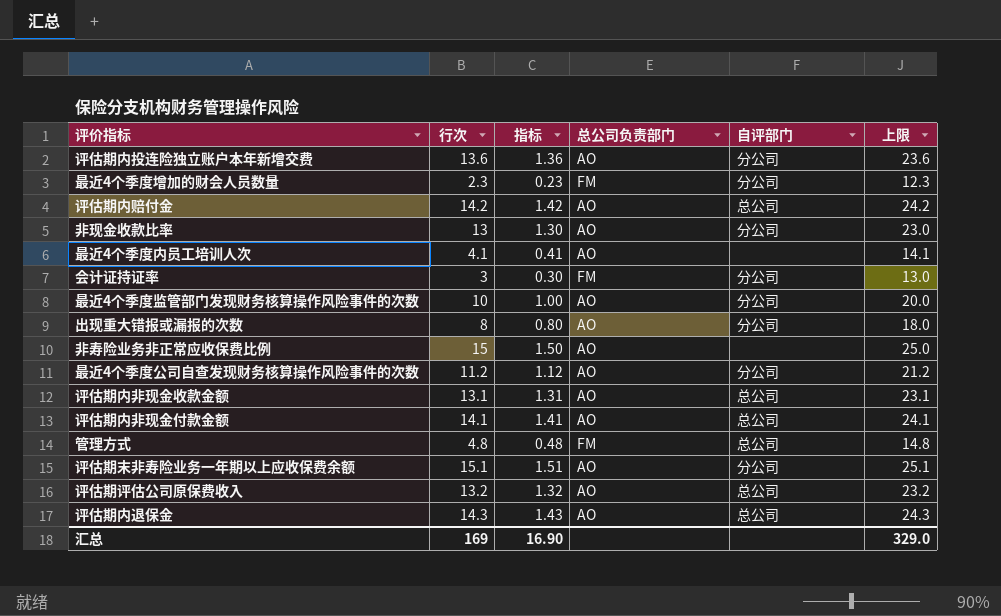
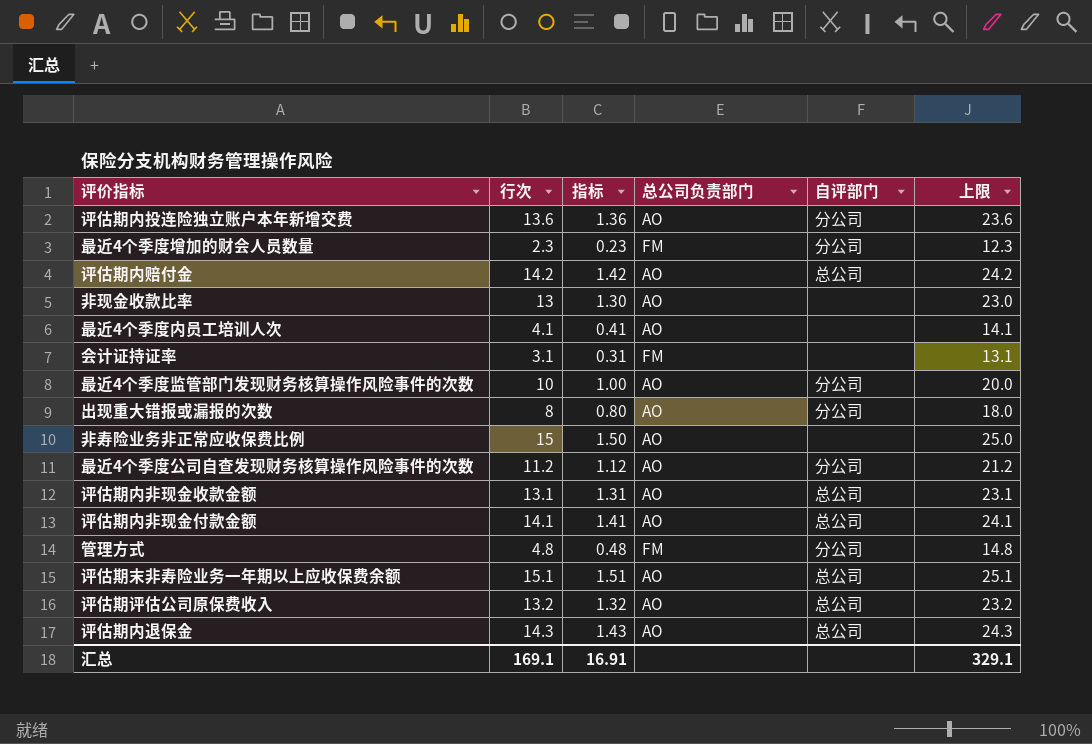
非现金收款比率 | 自评部门: 分公司 -> none
会计证持证率 | 行次: 3 -> 3.1
会计证持证率 | 指标: 0.30 -> 0.31
会计证持证率 | 自评部门: 分公司 -> none
会计证持证率 | 上限: 13.0 -> 13.1
管理方式 | 自评部门: 总公司 -> 分公司
评估期末非寿险业务一年期以上应收保费余额 | 自评部门: 分公司 -> 总公司
汇总 | 行次: 169 -> 169.1
汇总 | 指标: 16.90 -> 16.91
汇总 | 上限: 329.0 -> 329.1

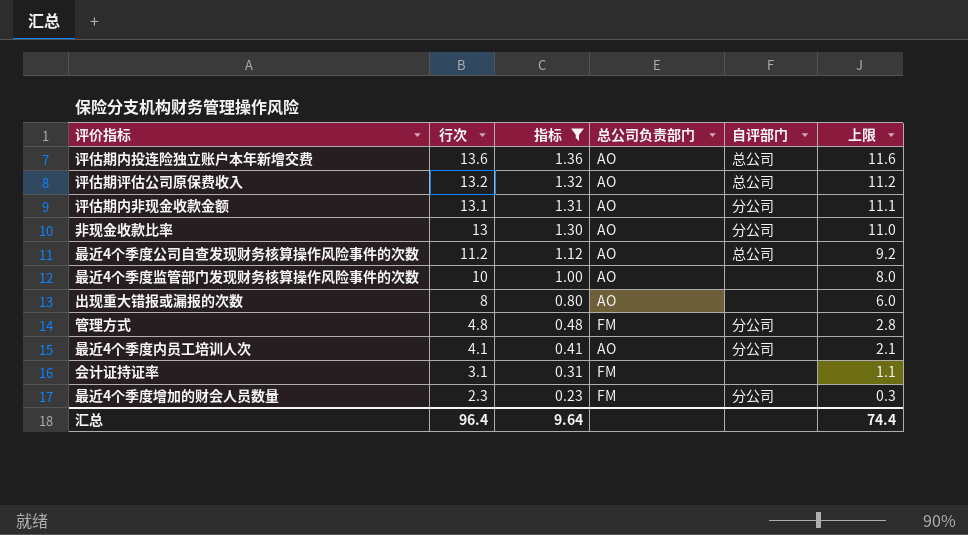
filter: none -> 指标 <= 1.36
row order: none -> 行次 descending
column 上限 | formula: [行次] + 10 -> [行次] - 2
评估期内投连险独立账户本年新增交费 | 自评部门: 分公司 -> 总公司
评估期内非现金收款金额 | 自评部门: 总公司 -> 分公司
非现金收款比率 | 自评部门: none -> 分公司
最近4个季度公司自查发现财务核算操作风险事件的次数 | 自评部门: 分公司 -> 总公司
最近4个季度监管部门发现财务核算操作风险事件的次数 | 自评部门: 分公司 -> none
出现重大错报或漏报的次数 | 自评部门: 分公司 -> none
最近4个季度内员工培训人次 | 自评部门: none -> 分公司
汇总 | 行次: 169.1 -> 96.4
汇总 | 指标: 16.91 -> 9.64
汇总 | 上限: 329.1 -> 74.4

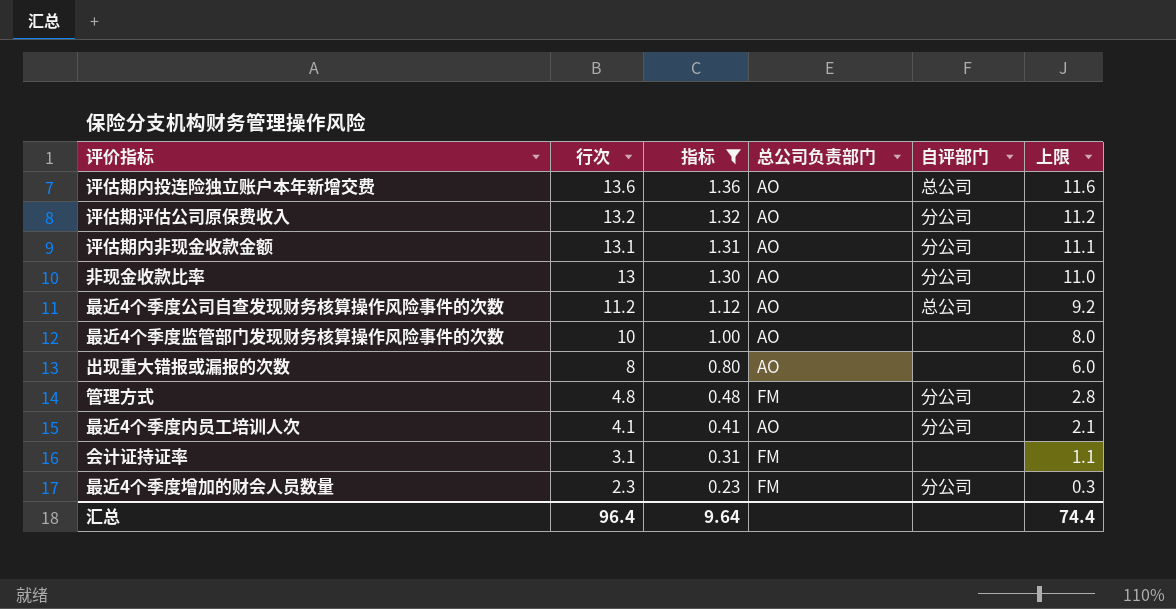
评估期评估公司原保费收入 | 自评部门: 总公司 -> 分公司

